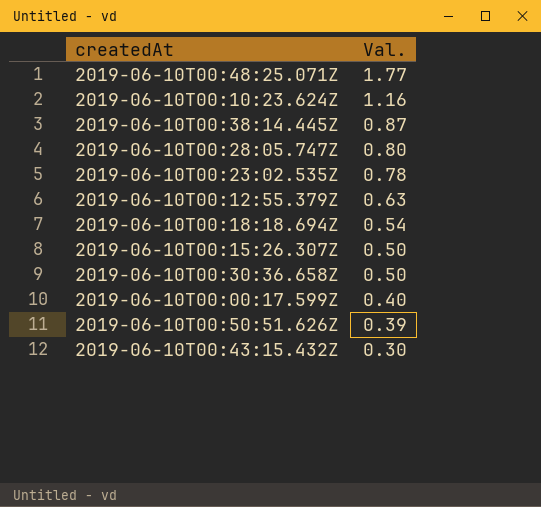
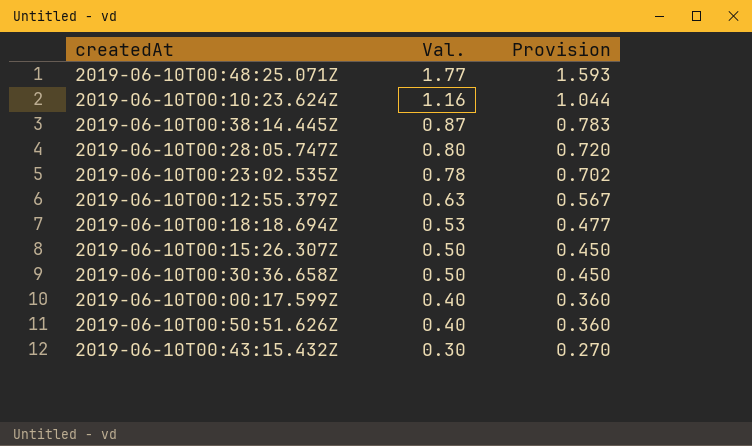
column Provision | formula: none -> [Val.] * 0.9
2019-06-10T00:18:18.694Z | Val.: 0.54 -> 0.53
2019-06-10T00:50:51.626Z | Val.: 0.39 -> 0.40

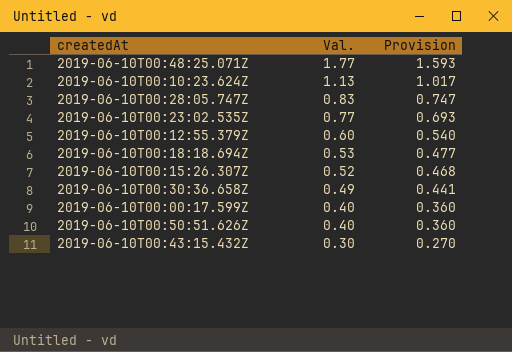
row 2019-06-10T00:38:14.445Z: 0.87 | 0.783 -> none
2019-06-10T00:10:23.624Z | Val.: 1.16 -> 1.13
2019-06-10T00:10:23.624Z | Provision: 1.044 -> 1.017
2019-06-10T00:28:05.747Z | Val.: 0.80 -> 0.83
2019-06-10T00:28:05.747Z | Provision: 0.720 -> 0.747
2019-06-10T00:23:02.535Z | Val.: 0.78 -> 0.77
2019-06-10T00:23:02.535Z | Provision: 0.702 -> 0.693
2019-06-10T00:12:55.379Z | Val.: 0.63 -> 0.60
2019-06-10T00:12:55.379Z | Provision: 0.567 -> 0.540
2019-06-10T00:15:26.307Z | Val.: 0.50 -> 0.52
2019-06-10T00:15:26.307Z | Provision: 0.450 -> 0.468
2019-06-10T00:30:36.658Z | Val.: 0.50 -> 0.49
2019-06-10T00:30:36.658Z | Provision: 0.450 -> 0.441

